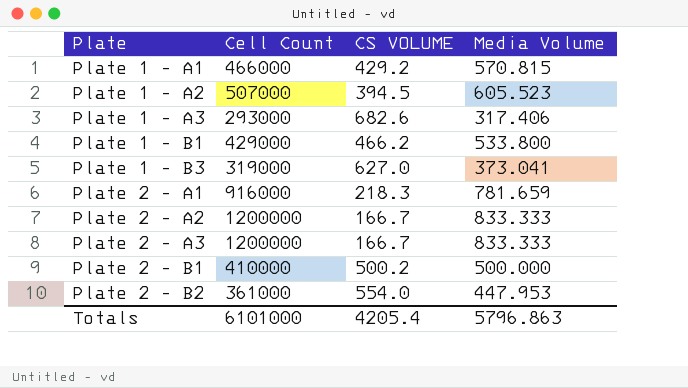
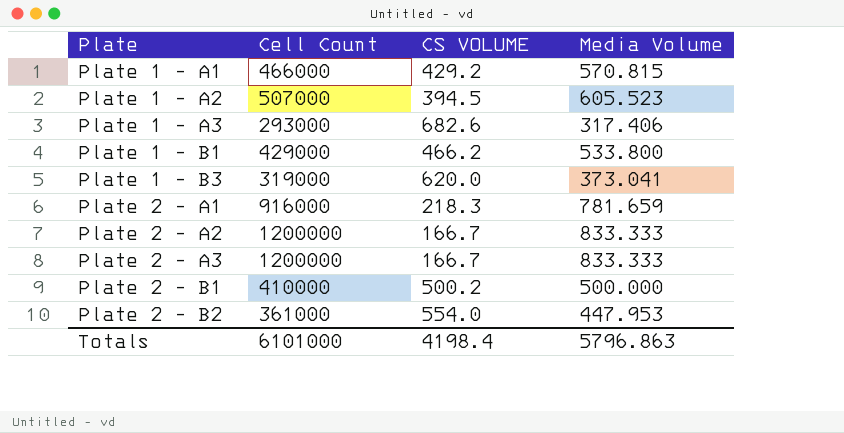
Plate 1 - B3 | CS VOLUME: 627.0 -> 620.0
Totals | CS VOLUME: 4205.4 -> 4198.4

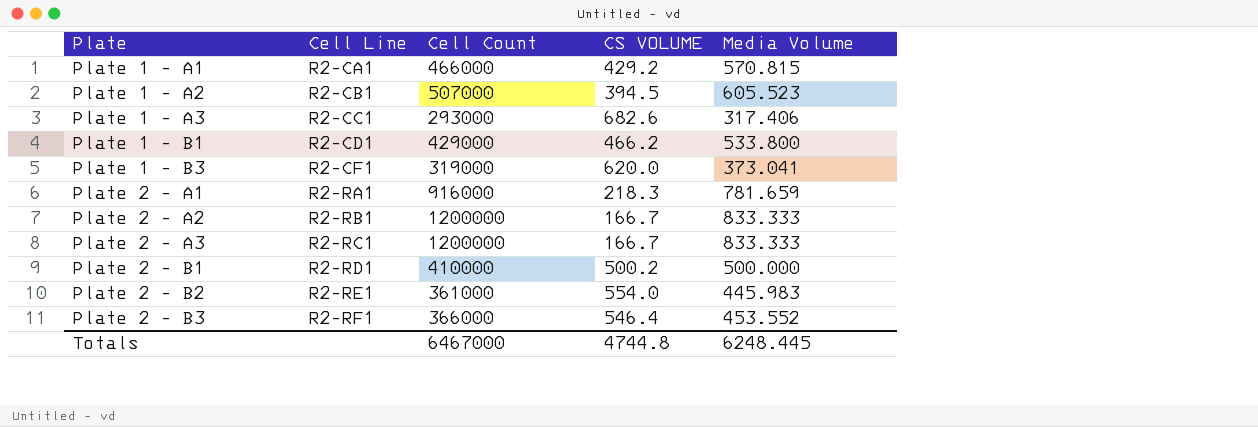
column Cell Line | position: none -> 2
Plate 2 - B2 | Media Volume: 447.953 -> 445.983
row Plate 2 - B3: none -> R2-RF1 | 366000 | 546.4 | 453.552
Totals | Cell Count: 6101000 -> 6467000
Totals | CS VOLUME: 4198.4 -> 4744.8
Totals | Media Volume: 5796.863 -> 6248.445

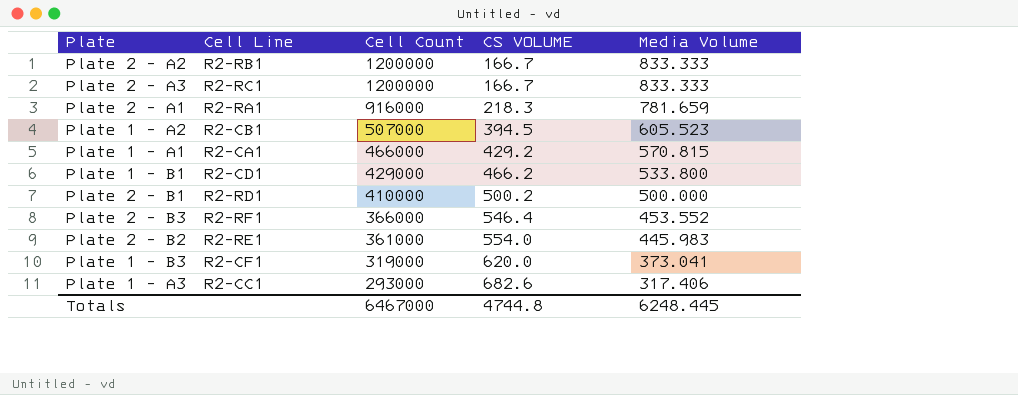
row order: Plate ascending -> Cell Count descending

